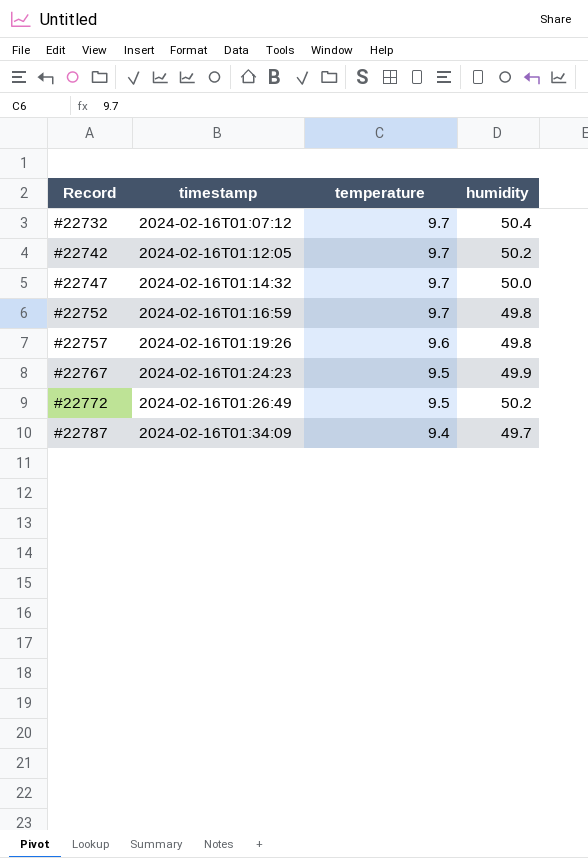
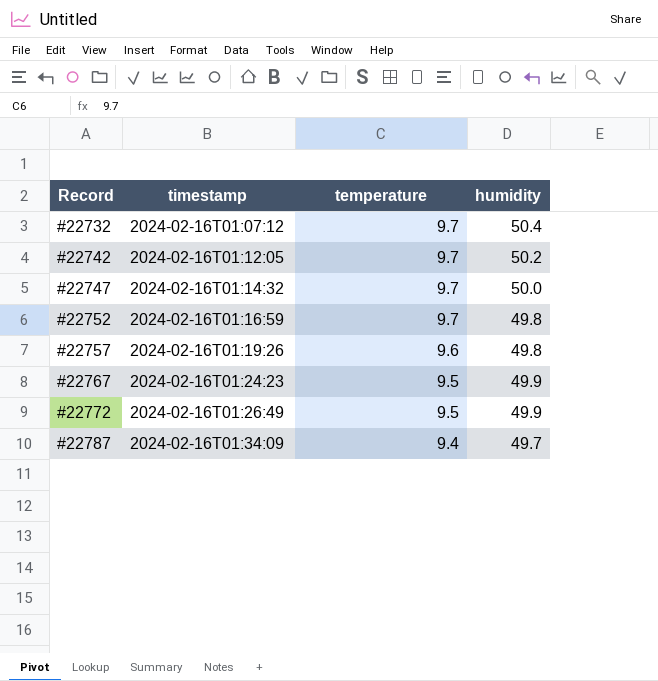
#22772 | humidity: 50.2 -> 49.9

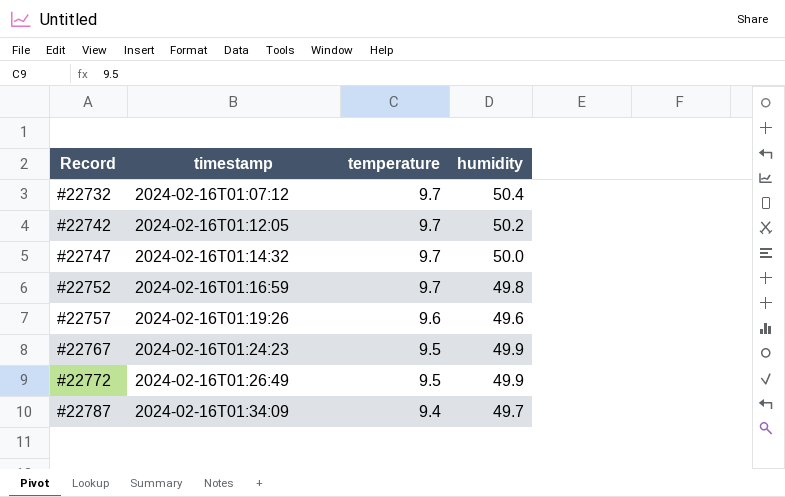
#22757 | humidity: 49.8 -> 49.6

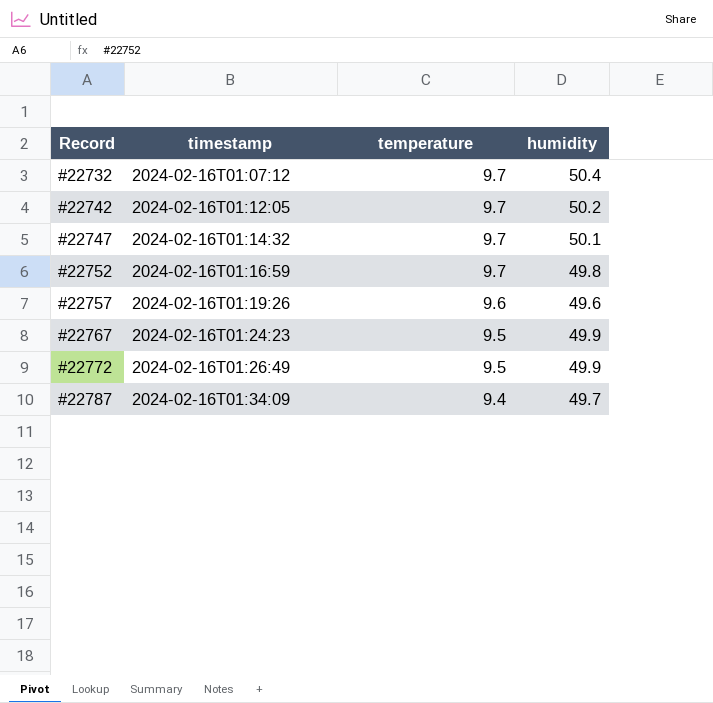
#22747 | humidity: 50.0 -> 50.1

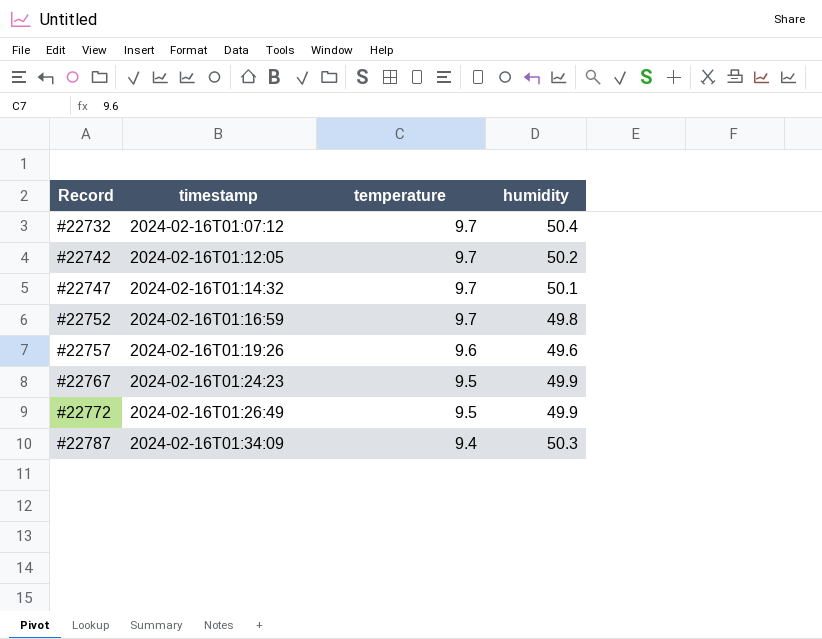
#22787 | humidity: 49.7 -> 50.3

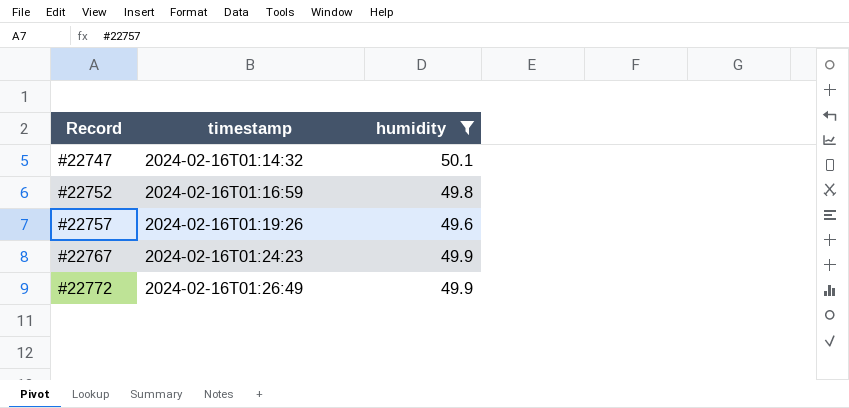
filter: none -> humidity <= 50.1
column temperature | position: 3 -> none

